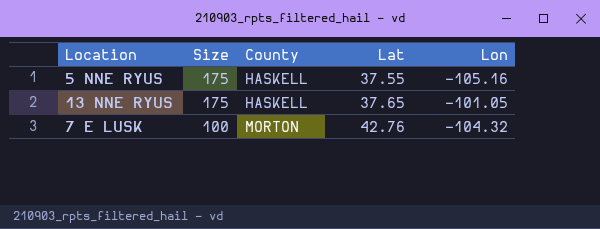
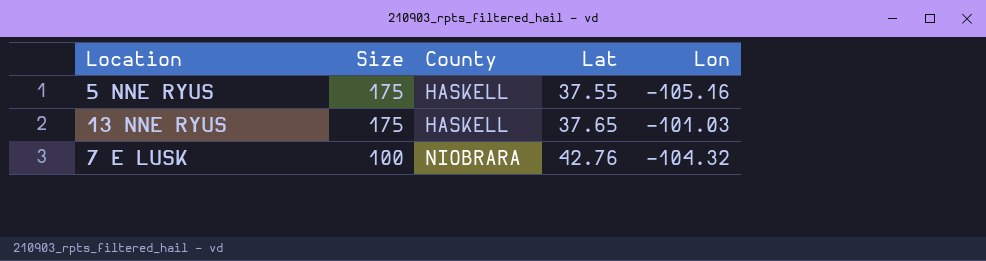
13 NNE RYUS | Lon: -101.05 -> -101.03
7 E LUSK | County: MORTON -> NIOBRARA

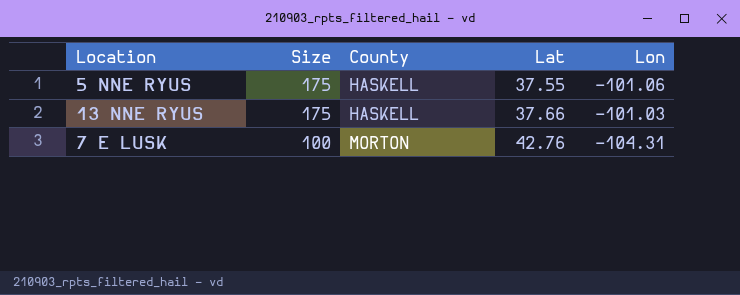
5 NNE RYUS | Lon: -105.16 -> -101.06
13 NNE RYUS | Lat: 37.65 -> 37.66
7 E LUSK | County: NIOBRARA -> MORTON
7 E LUSK | Lon: -104.32 -> -104.31

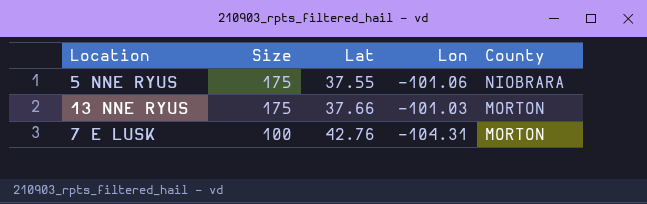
column County | position: 3 -> 5
5 NNE RYUS | County: HASKELL -> NIOBRARA
13 NNE RYUS | County: HASKELL -> MORTON

